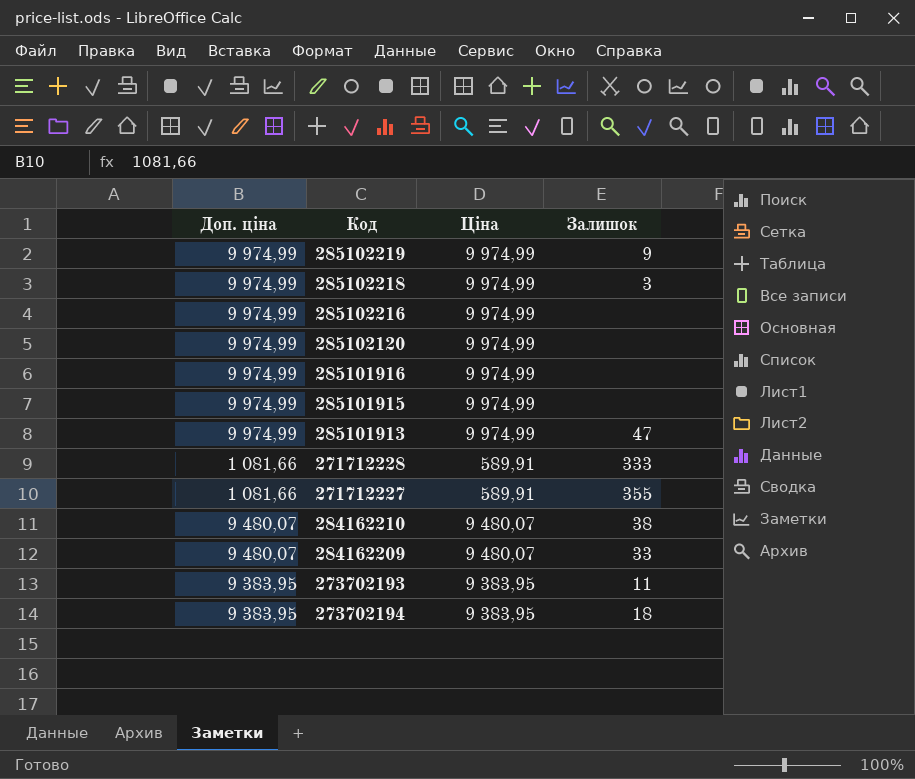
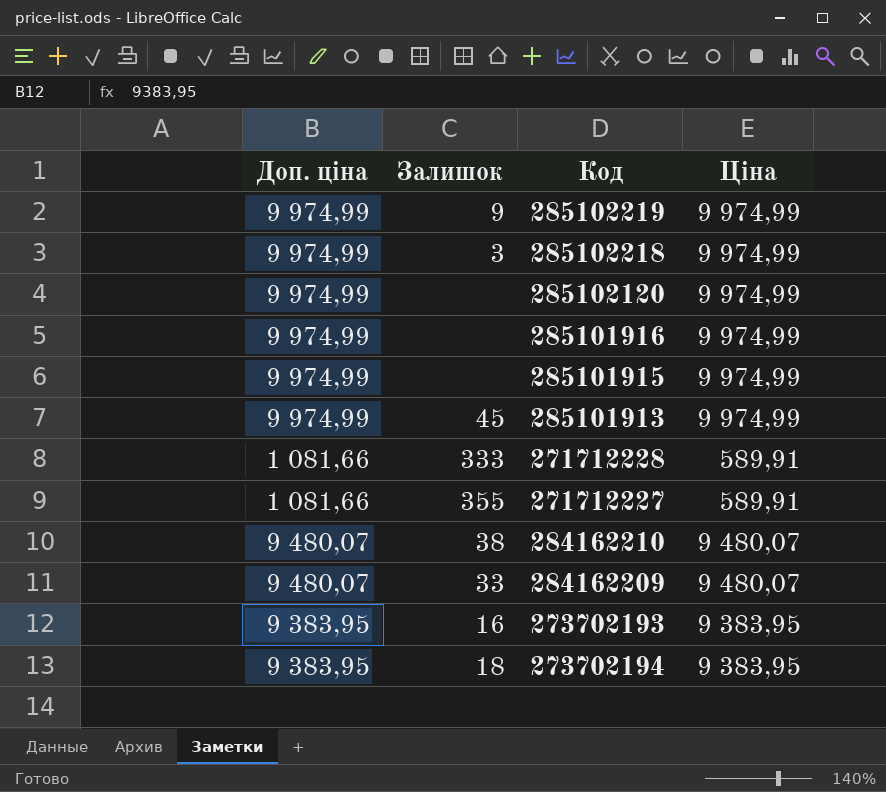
column Залишок | position: 4 -> 2
row 285102216: 9 974,99 | 9 974,99 | none -> none
285101913 | Залишок: 47 -> 45
273702193 | Залишок: 11 -> 16

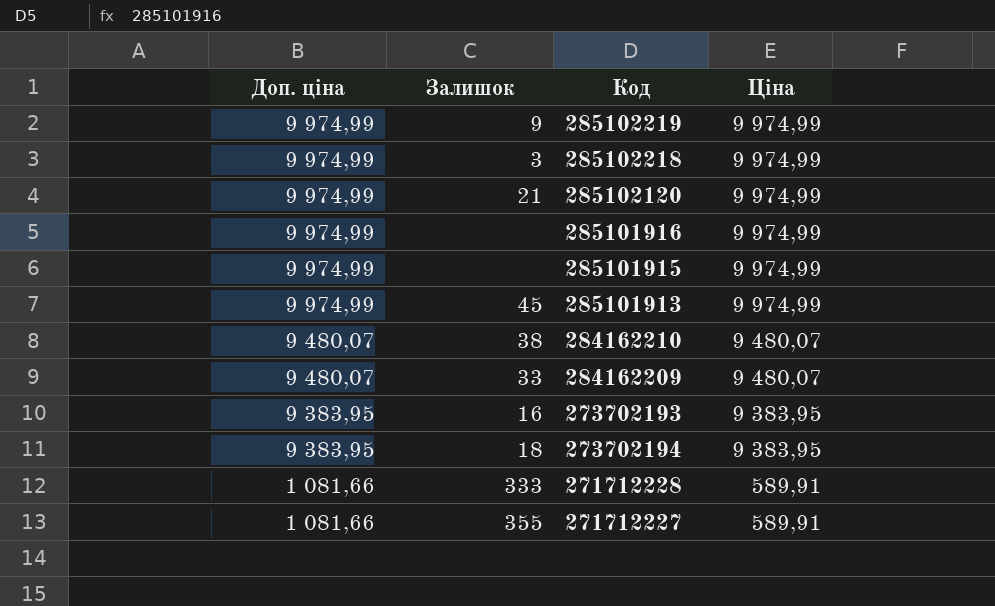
row order: none -> Доп. ціна descending
285102120 | Залишок: none -> 21

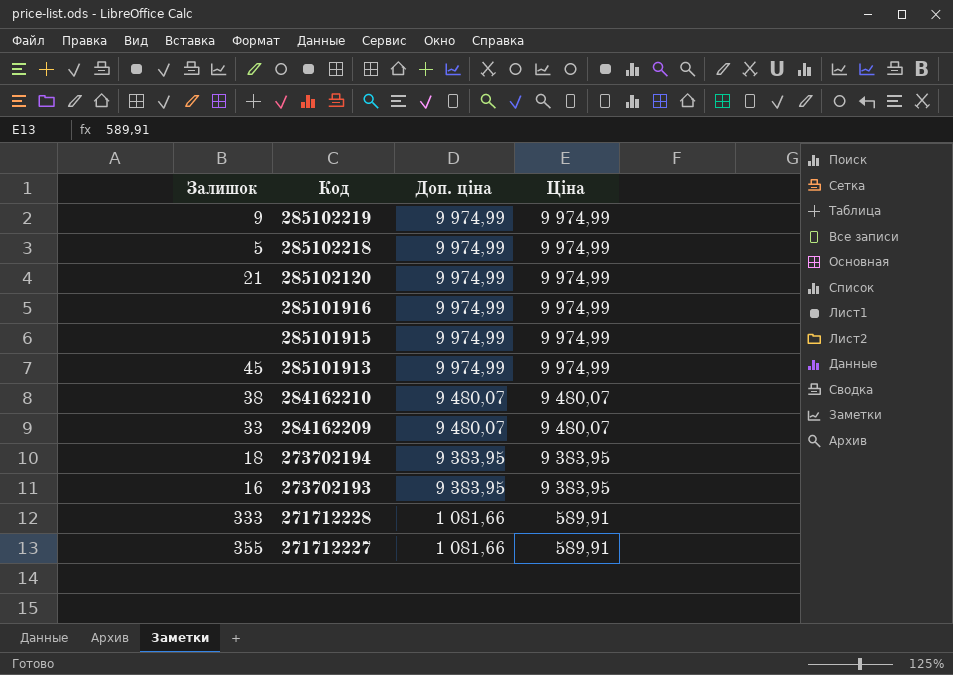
row order: Доп. ціна descending -> Код descending
column Доп. ціна | position: 1 -> 3
285102218 | Залишок: 3 -> 5

